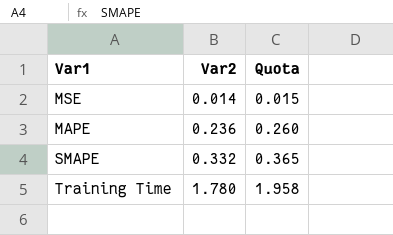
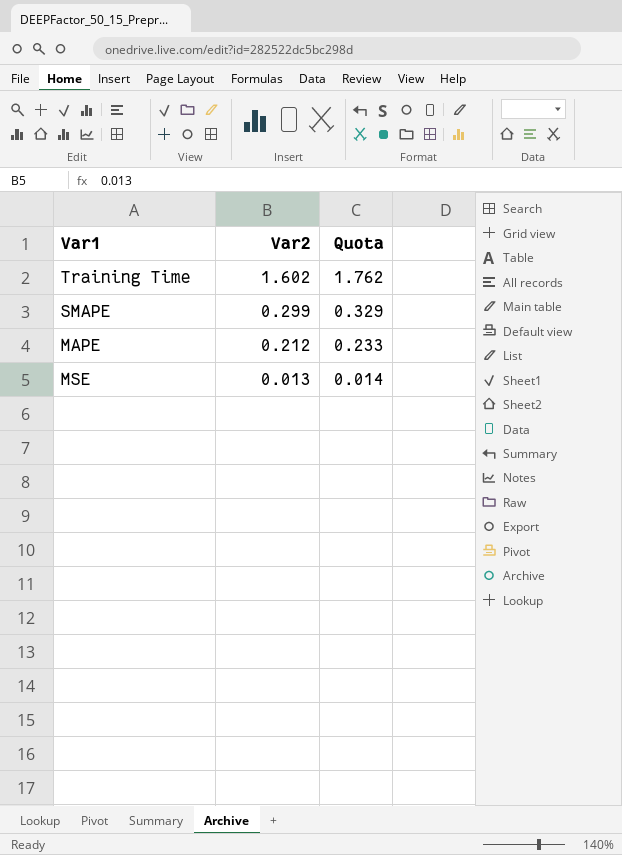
row order: Var2 ascending -> Var2 descending
Training Time | Var2: 1.780 -> 1.602
Training Time | Quota: 1.958 -> 1.762
SMAPE | Var2: 0.332 -> 0.299
SMAPE | Quota: 0.365 -> 0.329
MAPE | Var2: 0.236 -> 0.212
MAPE | Quota: 0.260 -> 0.233
MSE | Var2: 0.014 -> 0.013
MSE | Quota: 0.015 -> 0.014

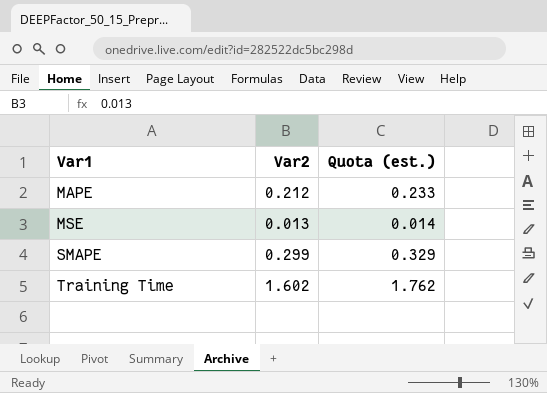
row order: Var2 descending -> Var1 ascending
column name: Quota -> Quota (est.)

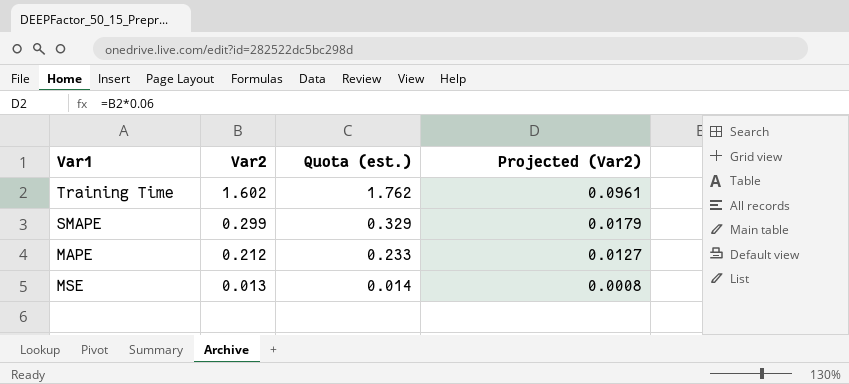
row order: Var1 ascending -> Var2 descending
column Projected (Var2) | formula: none -> [Var2] * 0.06

